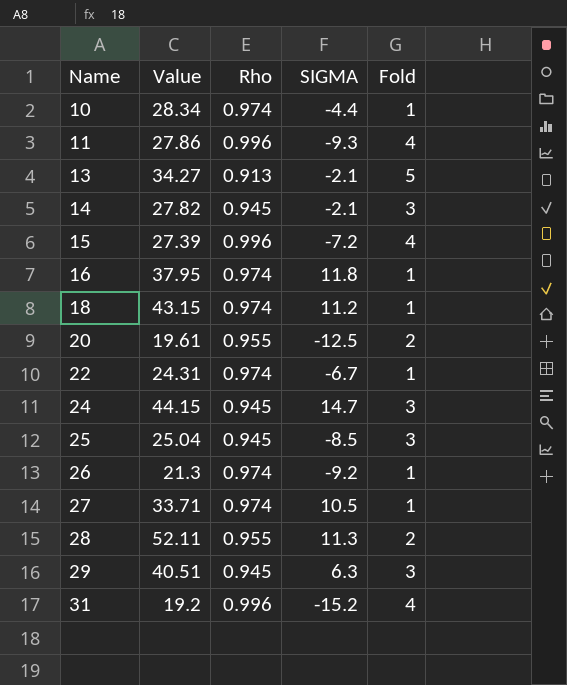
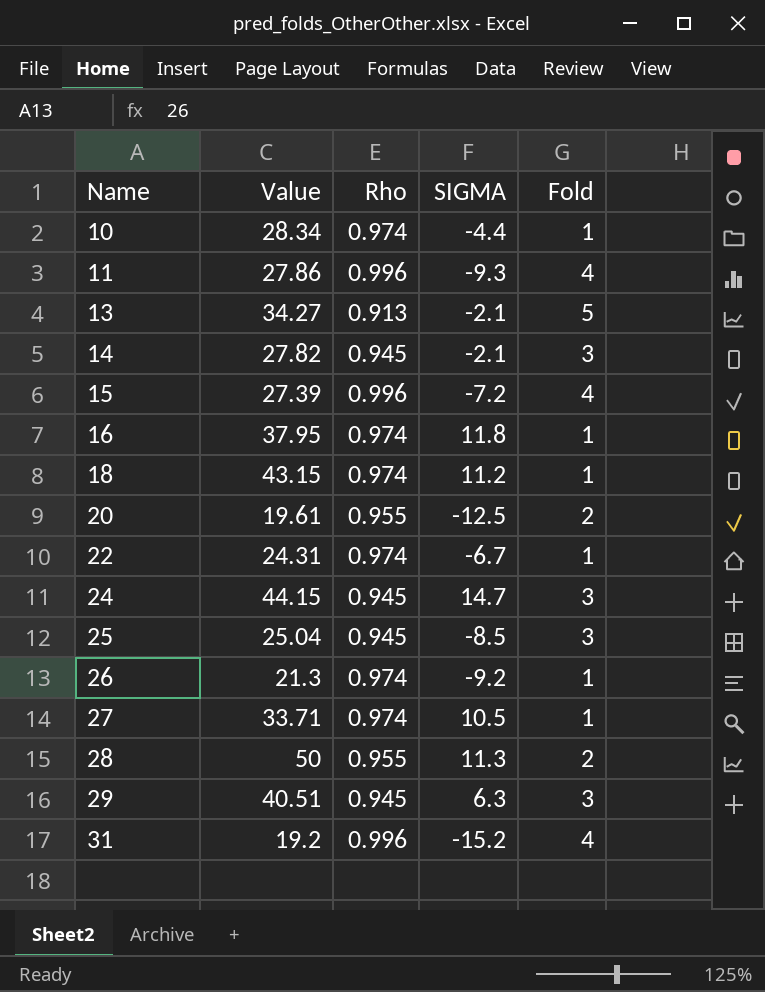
28 | Value: 52.11 -> 50

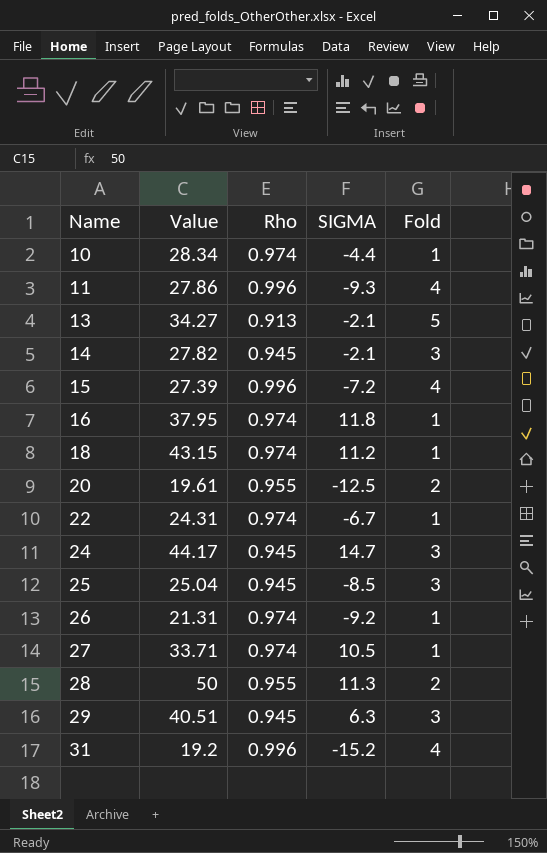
24 | Value: 44.15 -> 44.17
26 | Value: 21.3 -> 21.31

